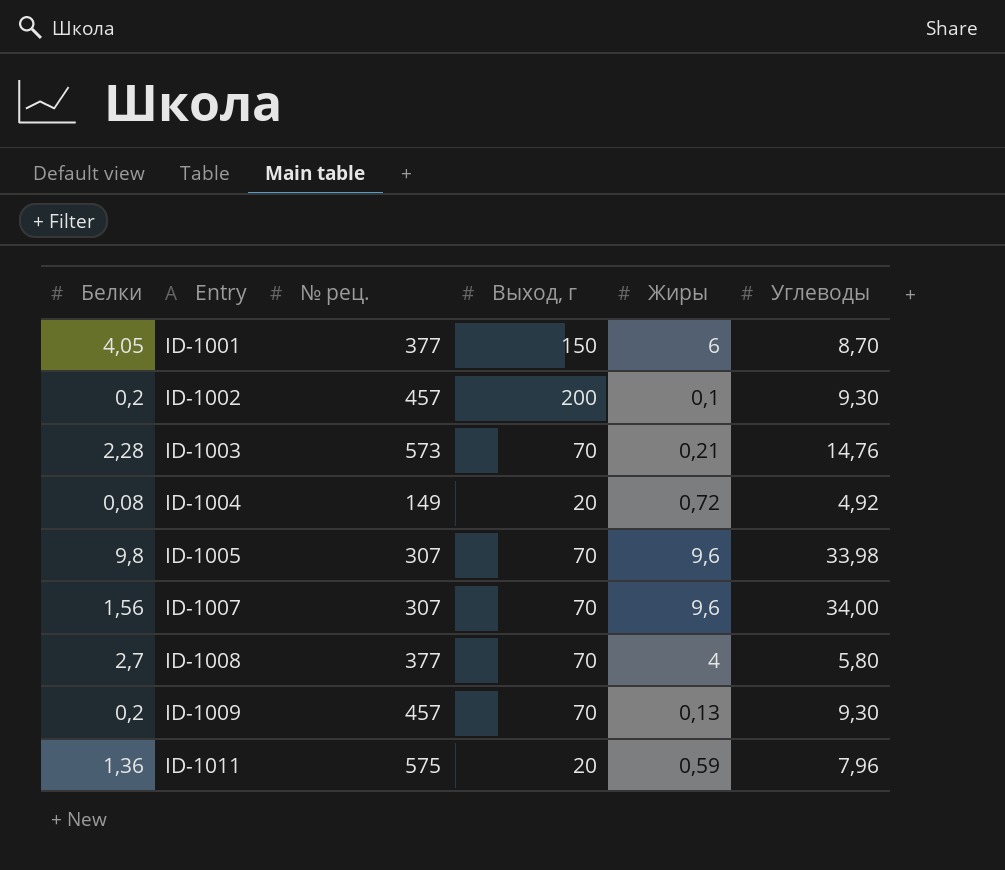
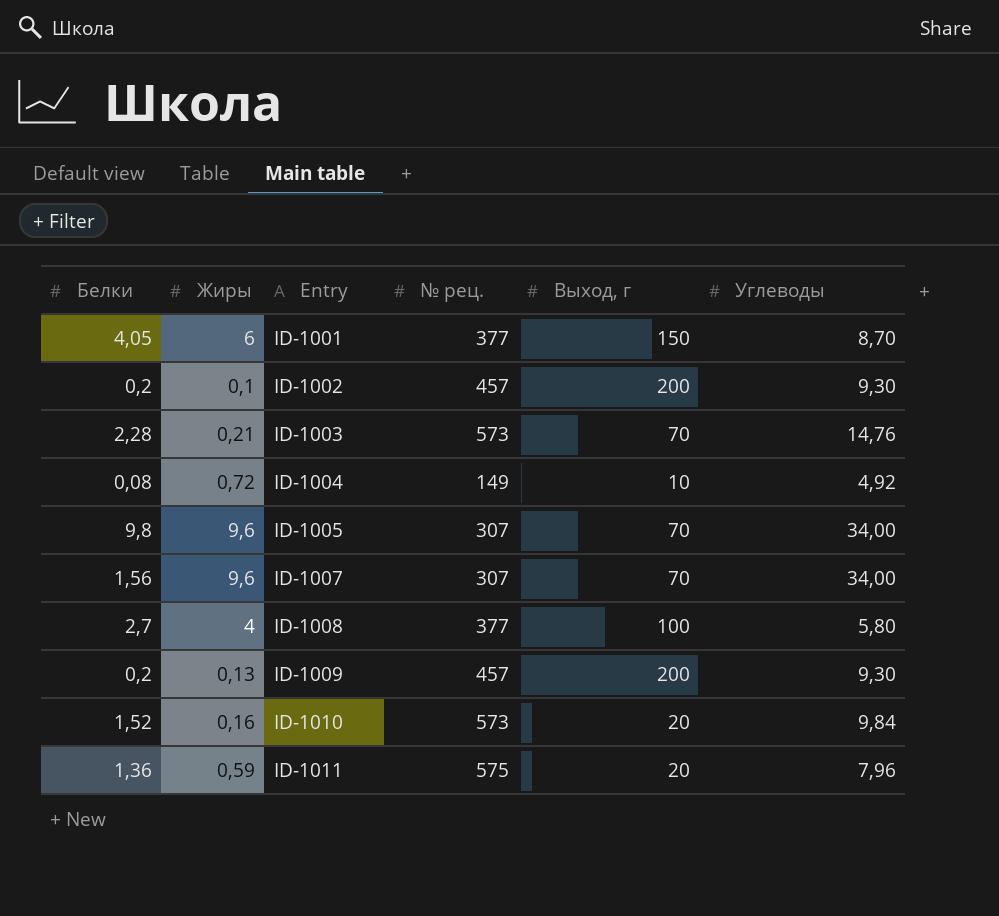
column Жиры | position: 5 -> 2
ID-1004 | Выход, г: 20 -> 10
ID-1005 | Углеводы: 33,98 -> 34,00
ID-1008 | Выход, г: 70 -> 100
ID-1009 | Выход, г: 70 -> 200
row ID-1010: none -> 1,52 | 0,16 | 573 | 20 | 9,84

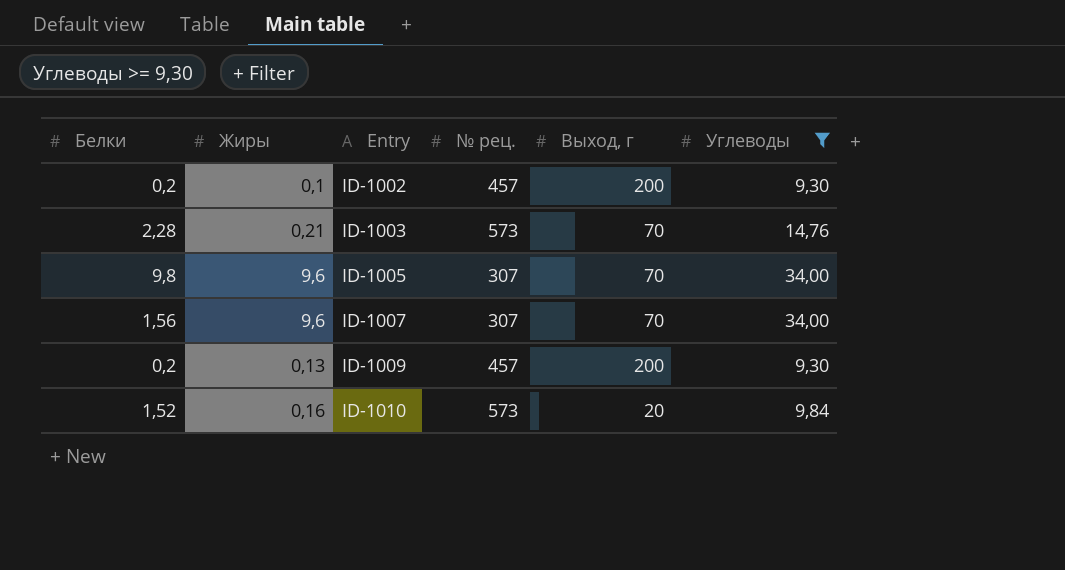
filter: none -> Углеводы >= 9,30

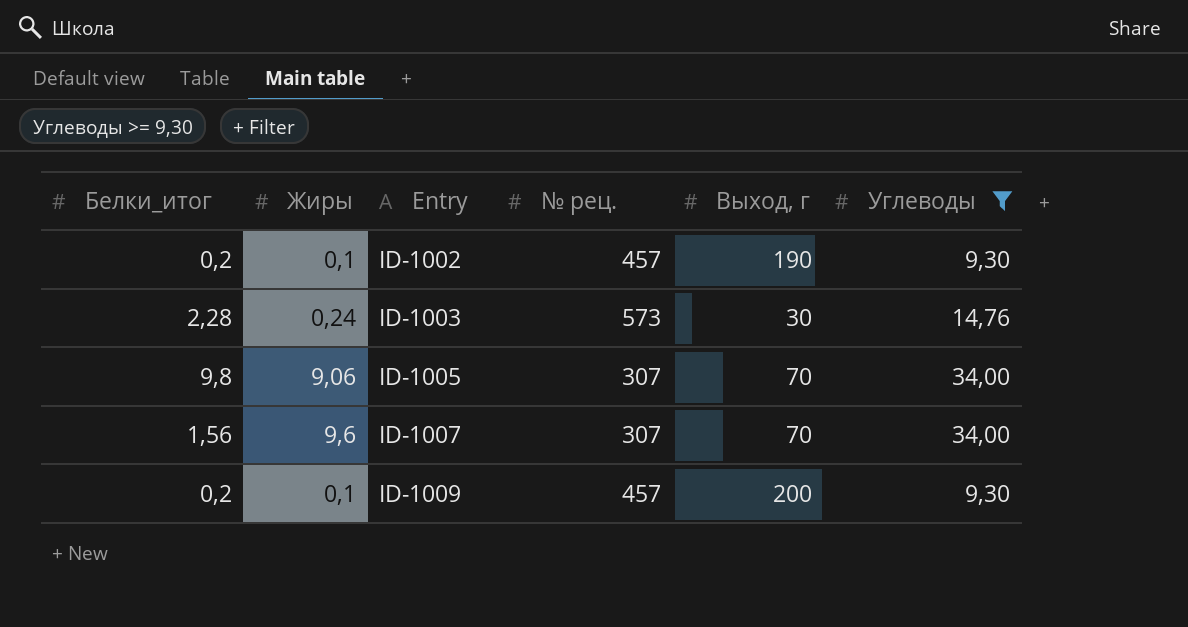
column name: Белки -> Белки_итог
row ID-1010: 1,52 | 0,16 | 573 | 20 | 9,84 -> none
ID-1002 | Выход, г: 200 -> 190
ID-1003 | Жиры: 0,21 -> 0,24
ID-1003 | Выход, г: 70 -> 30
ID-1005 | Жиры: 9,6 -> 9,06
ID-1009 | Жиры: 0,13 -> 0,1

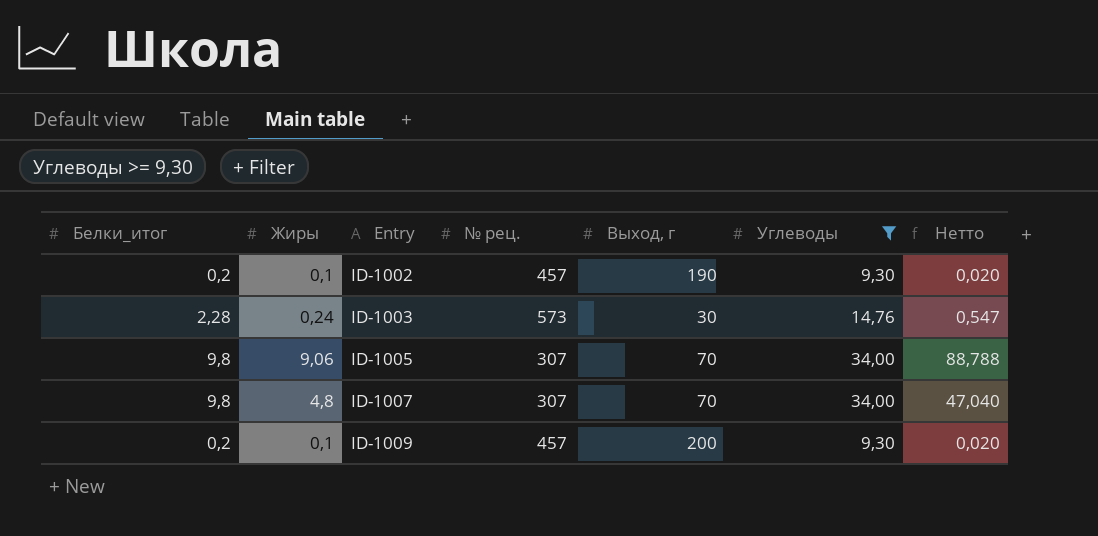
column Нетто | formula: none -> [Белки_итог] * [Жиры]
ID-1007 | Белки_итог: 1,56 -> 9,8
ID-1007 | Жиры: 9,6 -> 4,8

